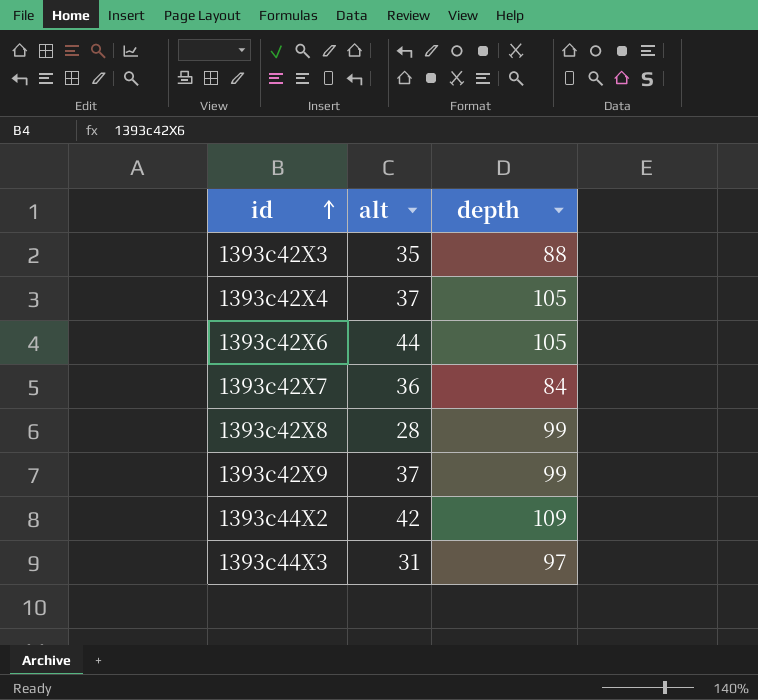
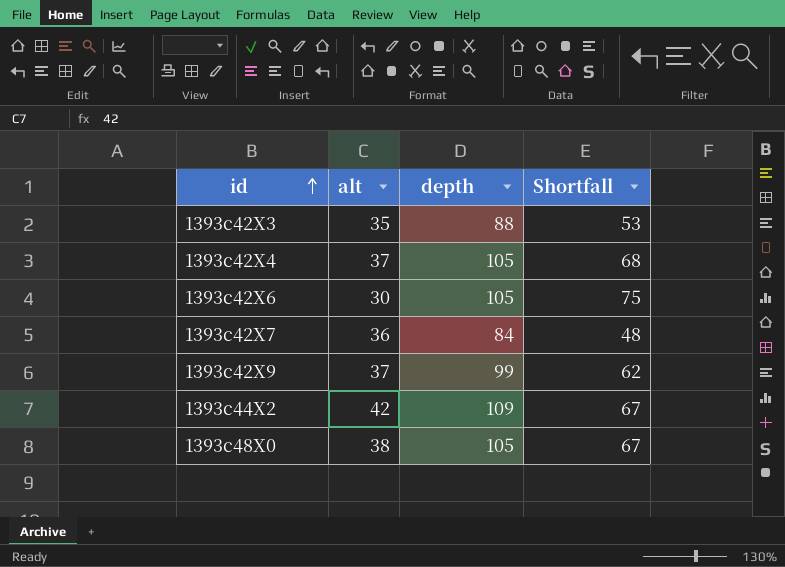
column Shortfall | formula: none -> [depth] - [alt]
row 1393c42X8: 28 | 99 -> none
row 1393c44X3: 31 | 97 -> none
1393c42X6 | alt: 44 -> 30
row 1393c48X0: none -> 38 | 105 | 67

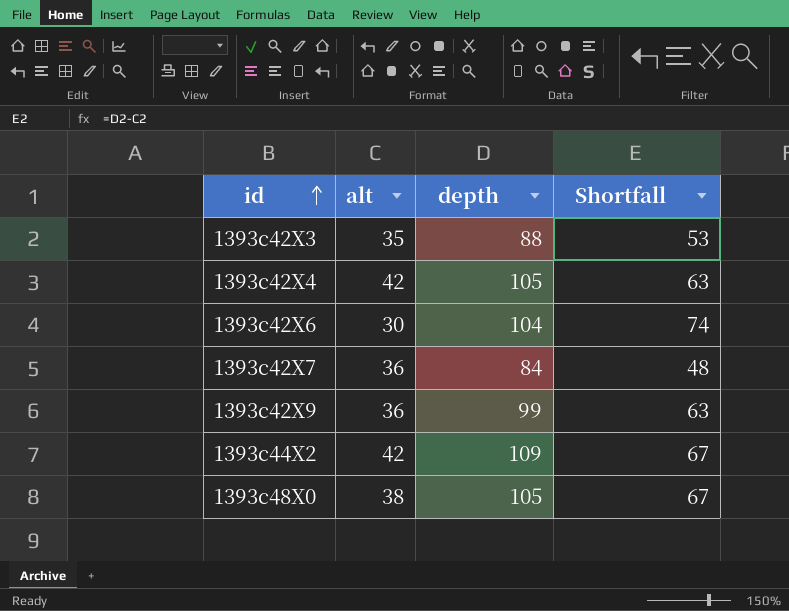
1393c42X4 | alt: 37 -> 42
1393c42X4 | Shortfall: 68 -> 63
1393c42X6 | depth: 105 -> 104
1393c42X6 | Shortfall: 75 -> 74
1393c42X9 | alt: 37 -> 36
1393c42X9 | Shortfall: 62 -> 63

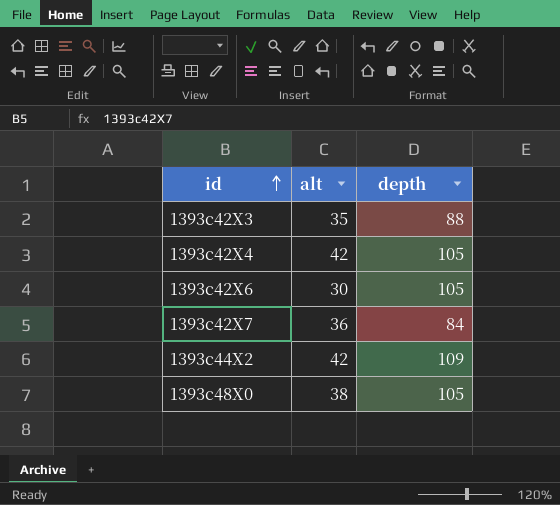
column Shortfall | formula: [depth] - [alt] -> none
row 1393c42X9: 36 | 99 | 63 -> none
1393c42X6 | depth: 104 -> 105

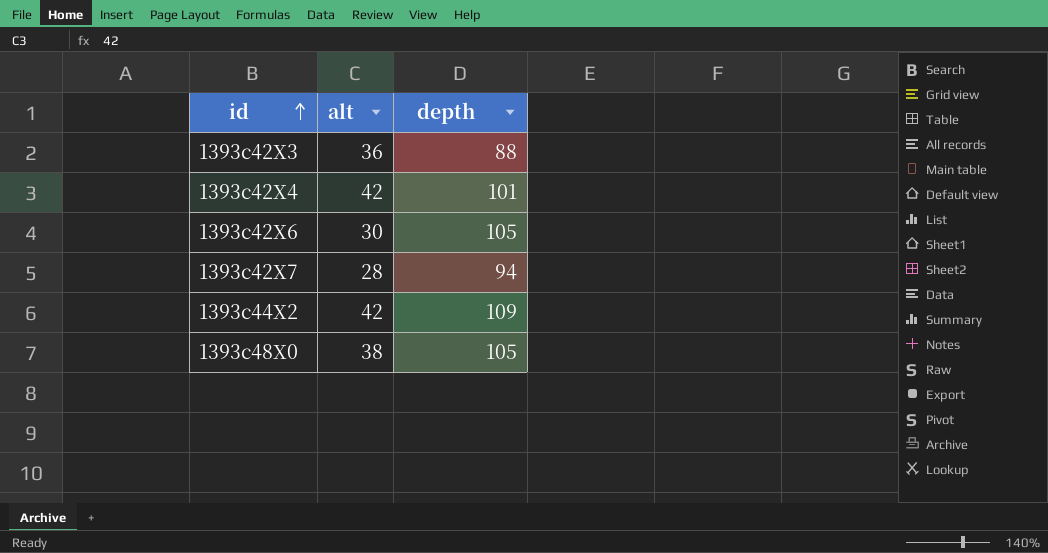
1393c42X3 | alt: 35 -> 36
1393c42X4 | depth: 105 -> 101
1393c42X7 | alt: 36 -> 28
1393c42X7 | depth: 84 -> 94

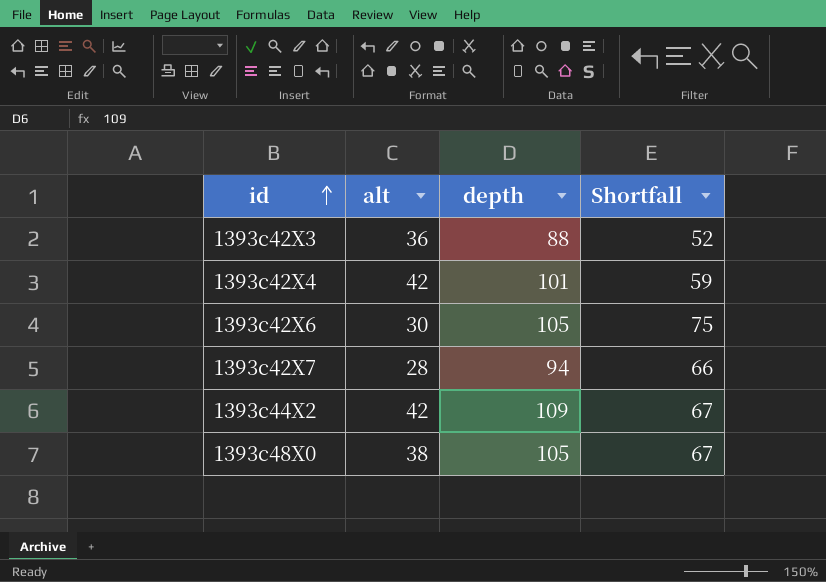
column Shortfall | formula: none -> [depth] - [alt]

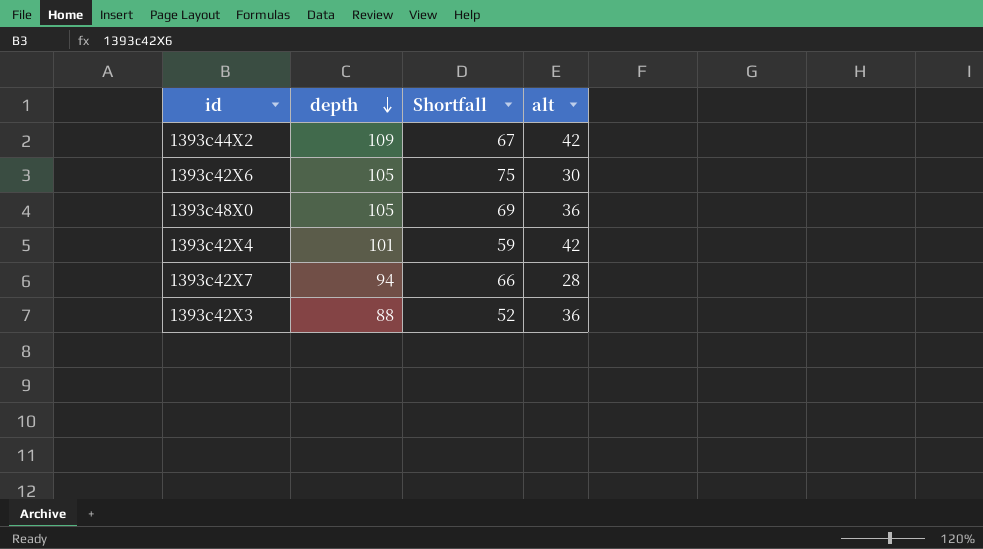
row order: id ascending -> depth descending
column alt | position: 2 -> 4
1393c48X0 | Shortfall: 67 -> 69
1393c48X0 | alt: 38 -> 36

